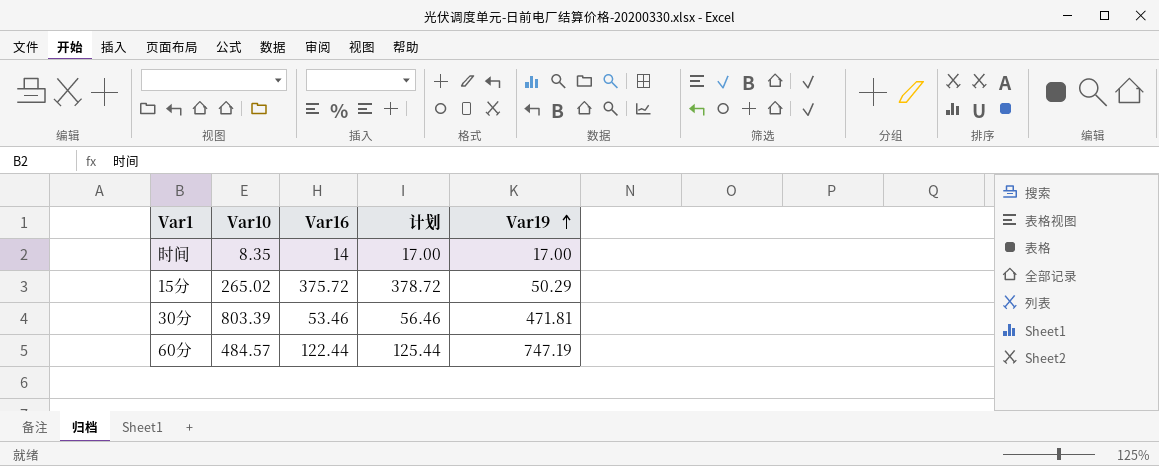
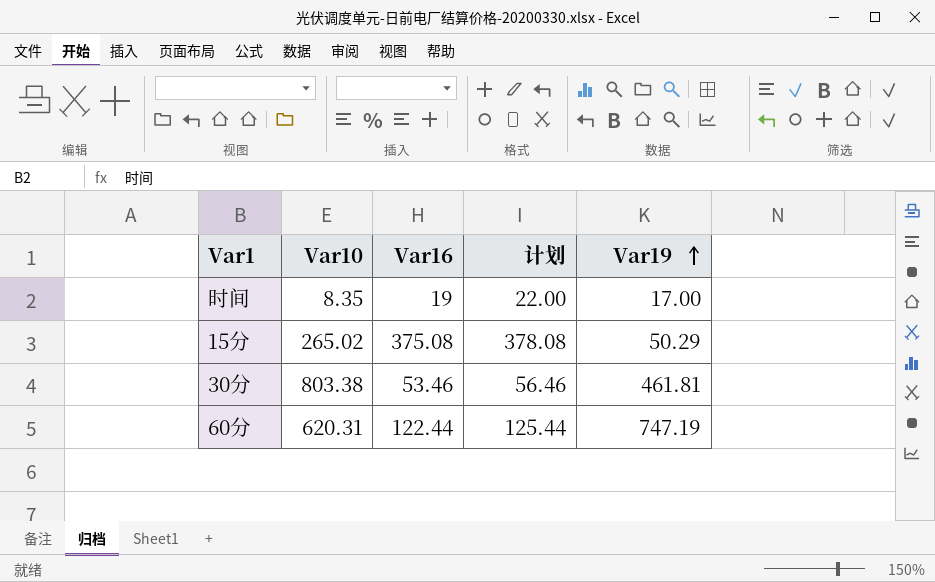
时间 | Var16: 14 -> 19
时间 | 计划: 17.00 -> 22.00
15分 | Var16: 375.72 -> 375.08
15分 | 计划: 378.72 -> 378.08
30分 | Var10: 803.39 -> 803.38
30分 | Var19: 471.81 -> 461.81
60分 | Var10: 484.57 -> 620.31

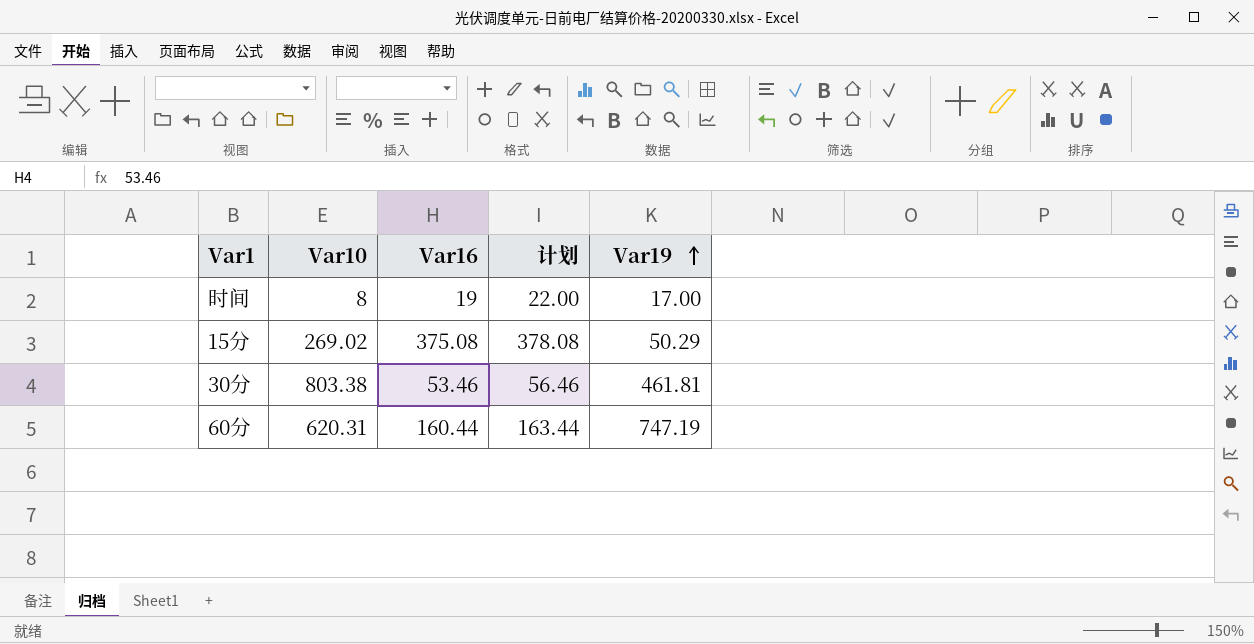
时间 | Var10: 8.35 -> 8
15分 | Var10: 265.02 -> 269.02
60分 | Var16: 122.44 -> 160.44
60分 | 计划: 125.44 -> 163.44

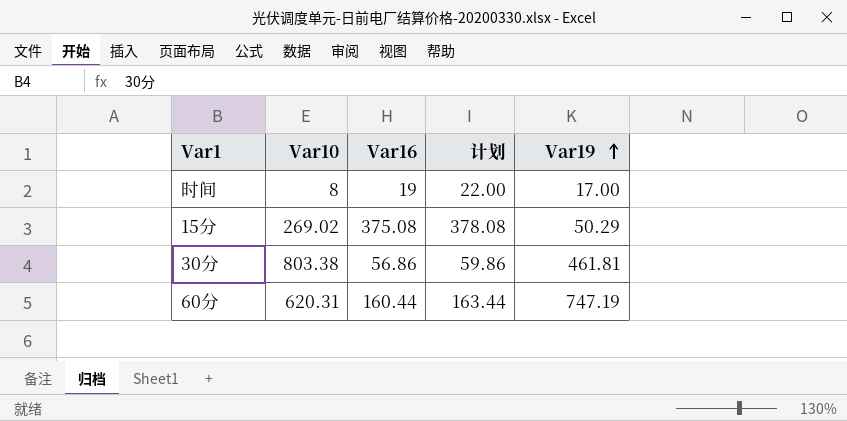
30分 | Var16: 53.46 -> 56.86
30分 | 计划: 56.46 -> 59.86

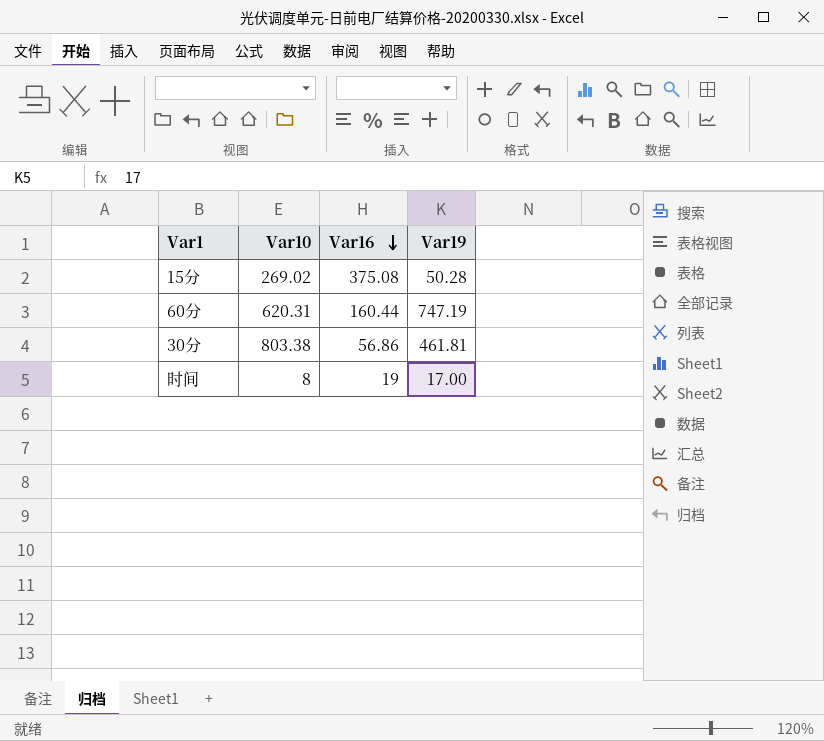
row order: Var19 ascending -> Var16 descending
column 计划 | formula: [Var16] + 3 -> none
15分 | Var19: 50.29 -> 50.28

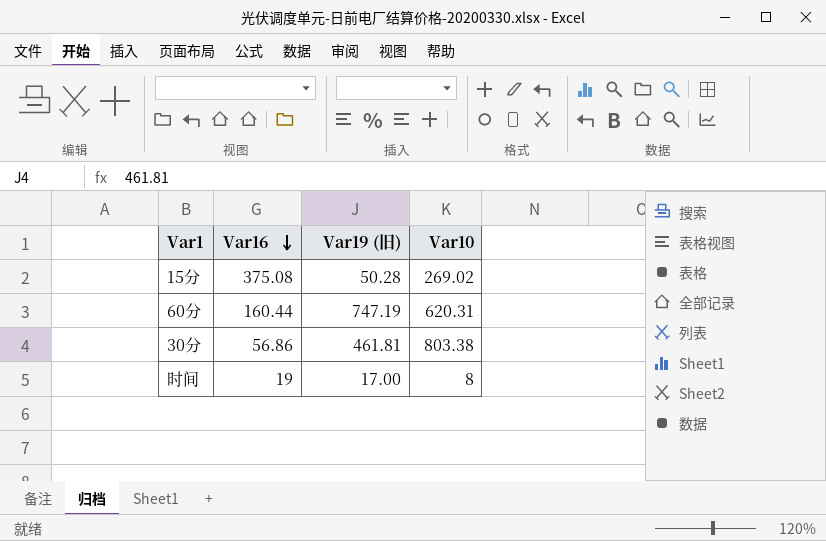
column name: Var19 -> Var19 (旧)
column Var10 | position: 2 -> 4

